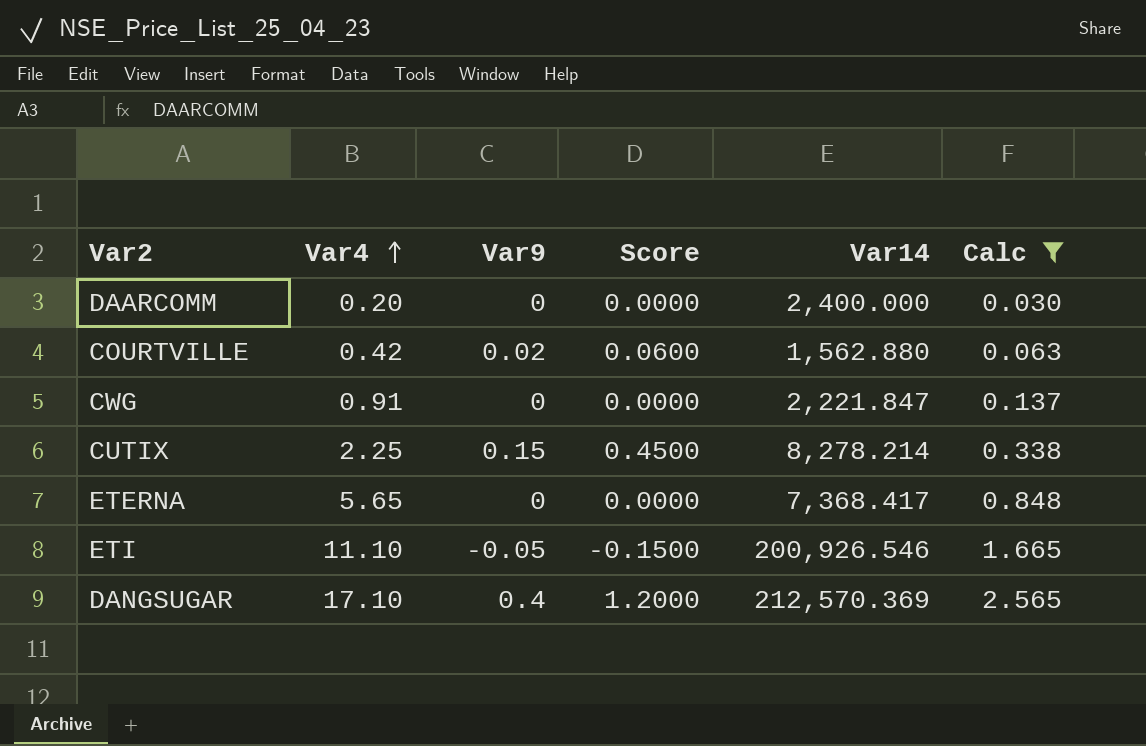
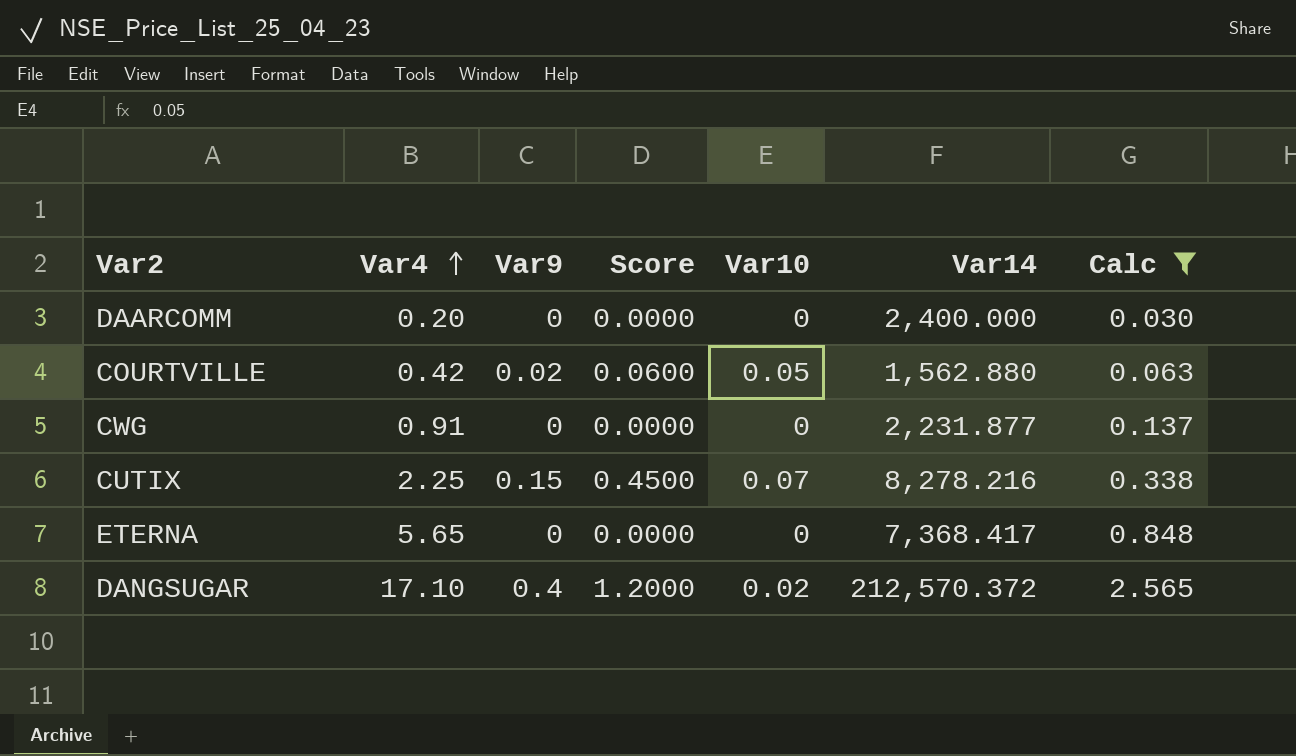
column Var10 | position: none -> 5
row ETI: 11.10 | -0.05 | -0.1500 | 200,926.546 | 1.665 -> none
CWG | Var14: 2,221.847 -> 2,231.877
CUTIX | Var14: 8,278.214 -> 8,278.216
DANGSUGAR | Var14: 212,570.369 -> 212,570.372

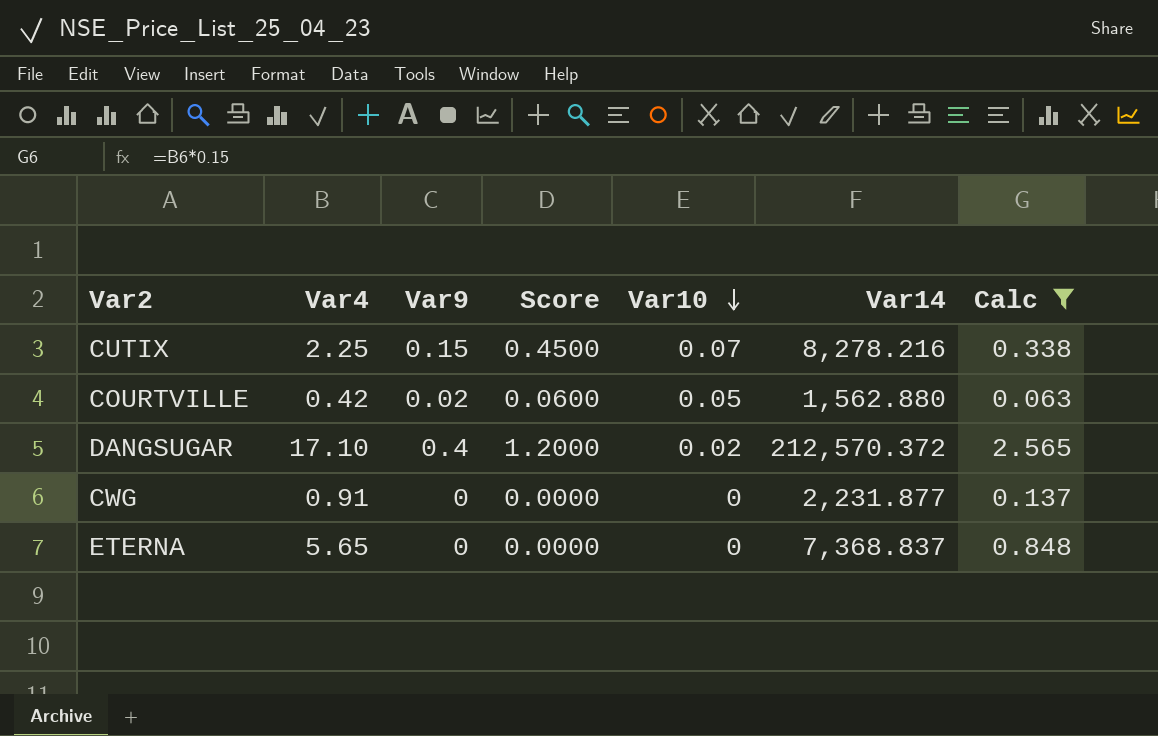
row order: Var4 ascending -> Var10 descending
row DAARCOMM: 0.20 | 0 | 0.0000 | 0 | 2,400.000 | 0.030 -> none
ETERNA | Var14: 7,368.417 -> 7,368.837

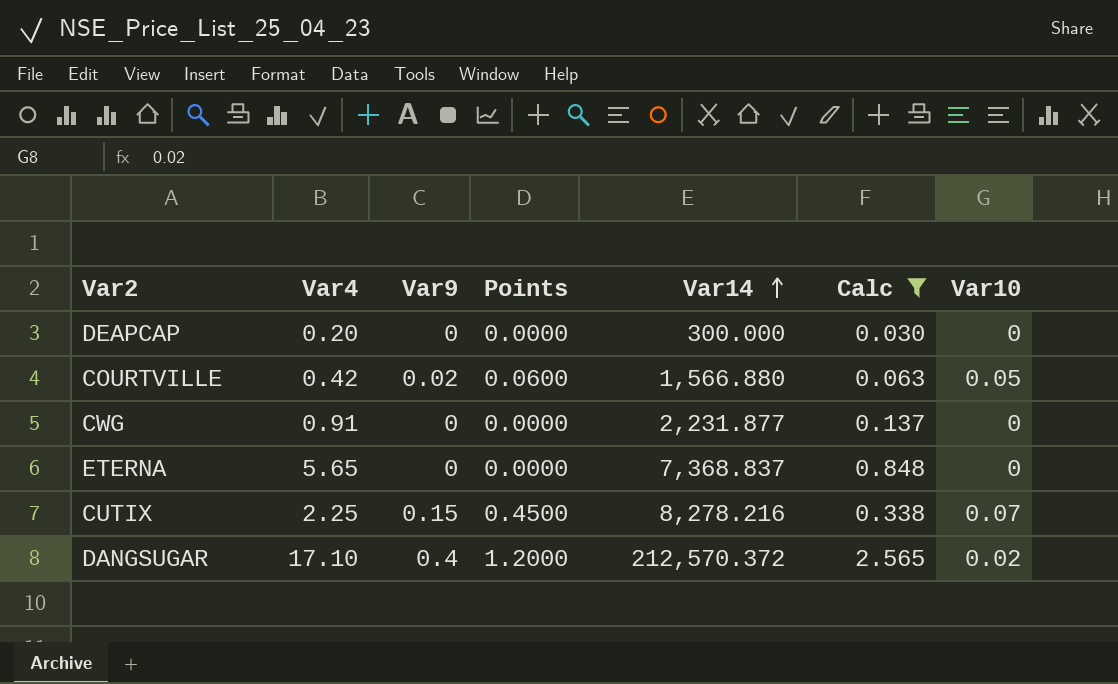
row order: Var10 descending -> Var14 ascending
column name: Score -> Points
column Var10 | position: 5 -> 7
row DEAPCAP: none -> 0.20 | 0 | 0.0000 | 300.000 | 0.030 | 0
COURTVILLE | Var14: 1,562.880 -> 1,566.880

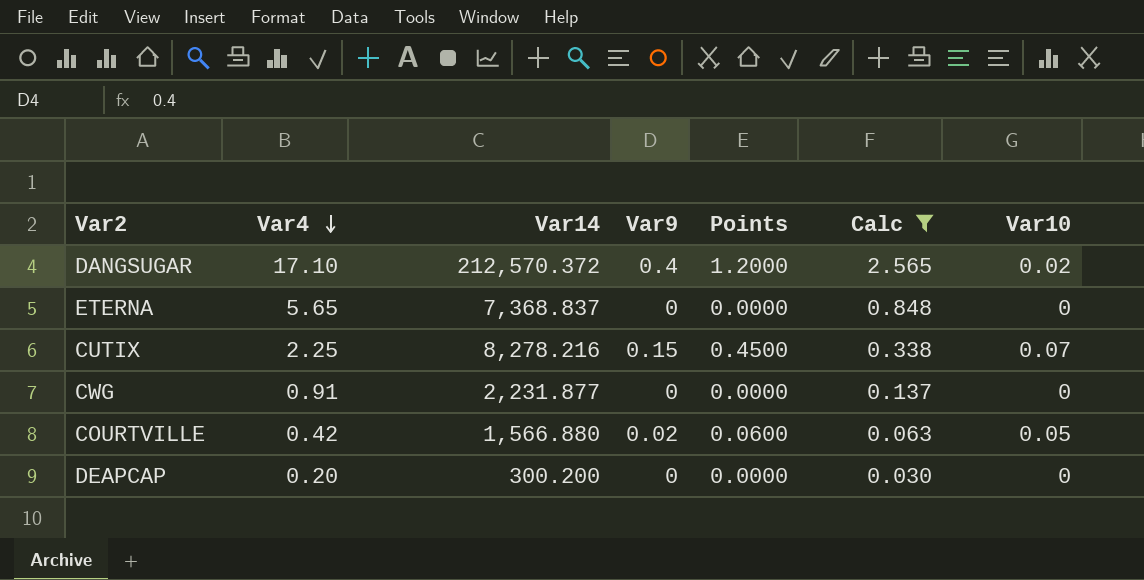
row order: Var14 ascending -> Var4 descending
column Var14 | position: 5 -> 3
DEAPCAP | Var14: 300.000 -> 300.200

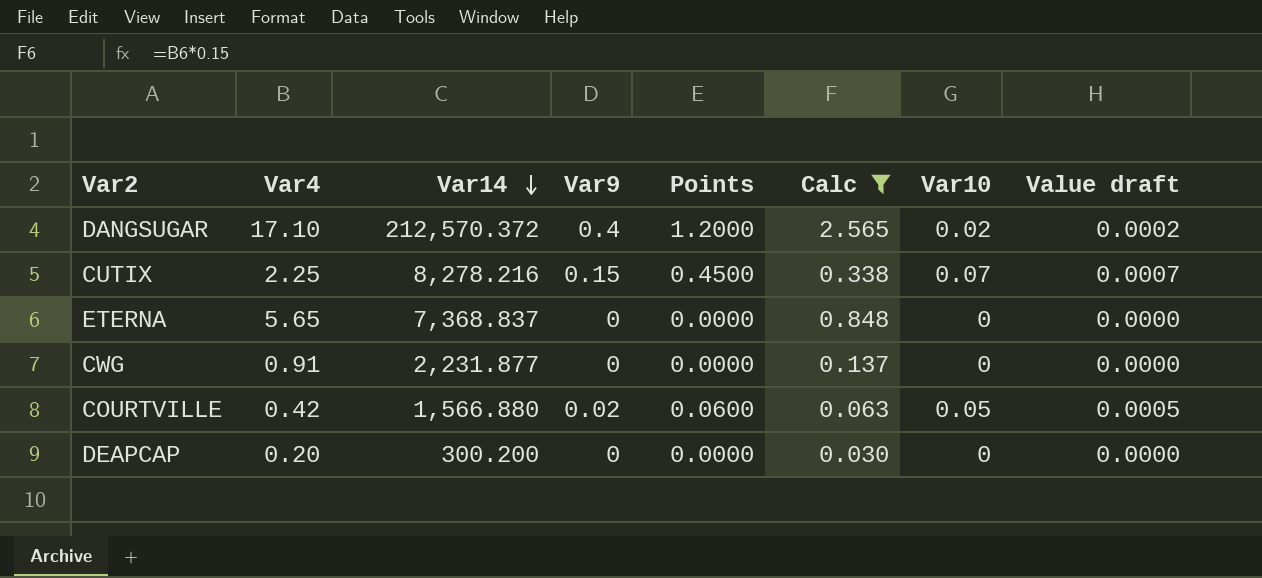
row order: Var4 descending -> Var14 descending
column Value draft | formula: none -> [Var10] * 0.01

